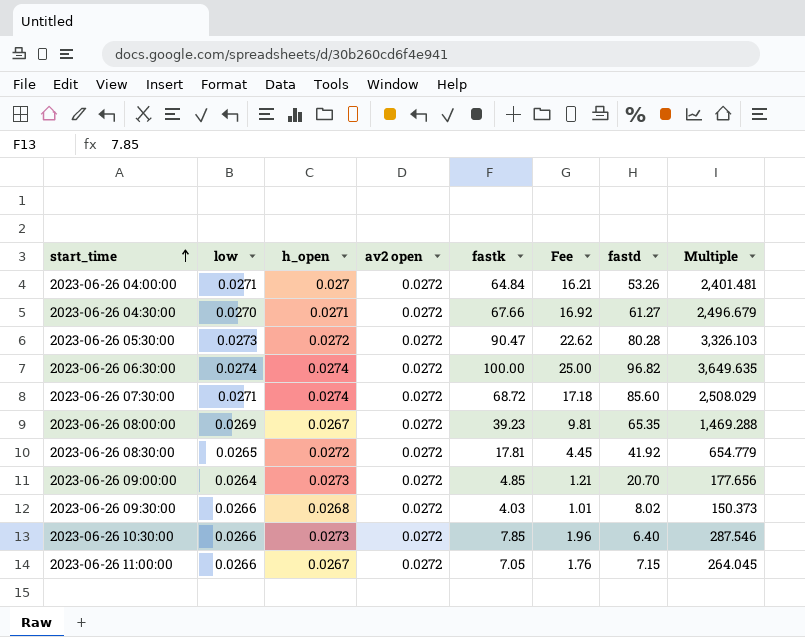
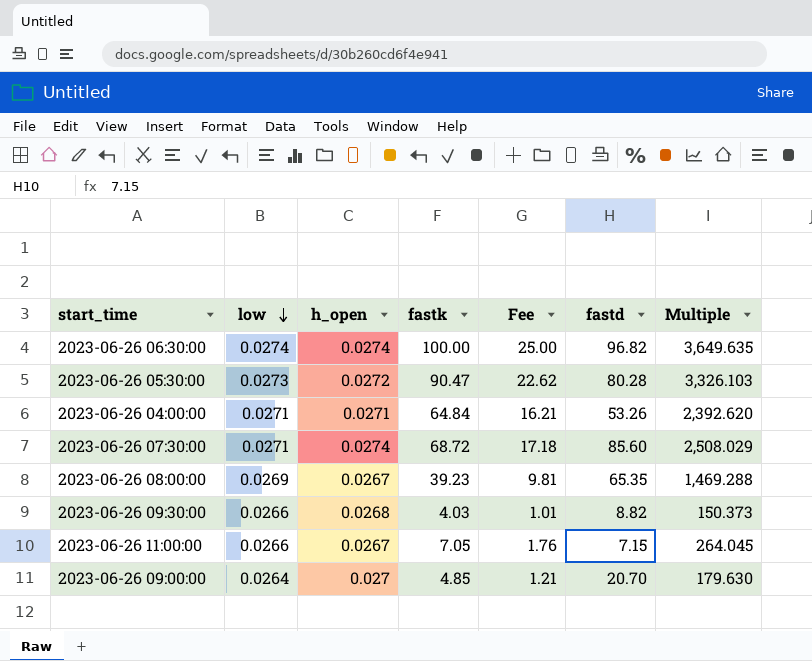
row order: start_time ascending -> low descending
column av2 open | position: 4 -> none
row 2023-06-26 04:30:00: 0.0270 | 0.0271 | 0.0272 | 67.66 | 16.92 | 61.27 | 2,496.679 -> none
row 2023-06-26 08:30:00: 0.0265 | 0.0272 | 0.0272 | 17.81 | 4.45 | 41.92 | 654.779 -> none
row 2023-06-26 10:30:00: 0.0266 | 0.0273 | 0.0272 | 7.85 | 1.96 | 6.40 | 287.546 -> none
2023-06-26 04:00:00 | h_open: 0.027 -> 0.0271
2023-06-26 04:00:00 | Multiple: 2,401.481 -> 2,392.620
2023-06-26 09:30:00 | fastd: 8.02 -> 8.82
2023-06-26 09:00:00 | h_open: 0.0273 -> 0.027
2023-06-26 09:00:00 | Multiple: 177.656 -> 179.630

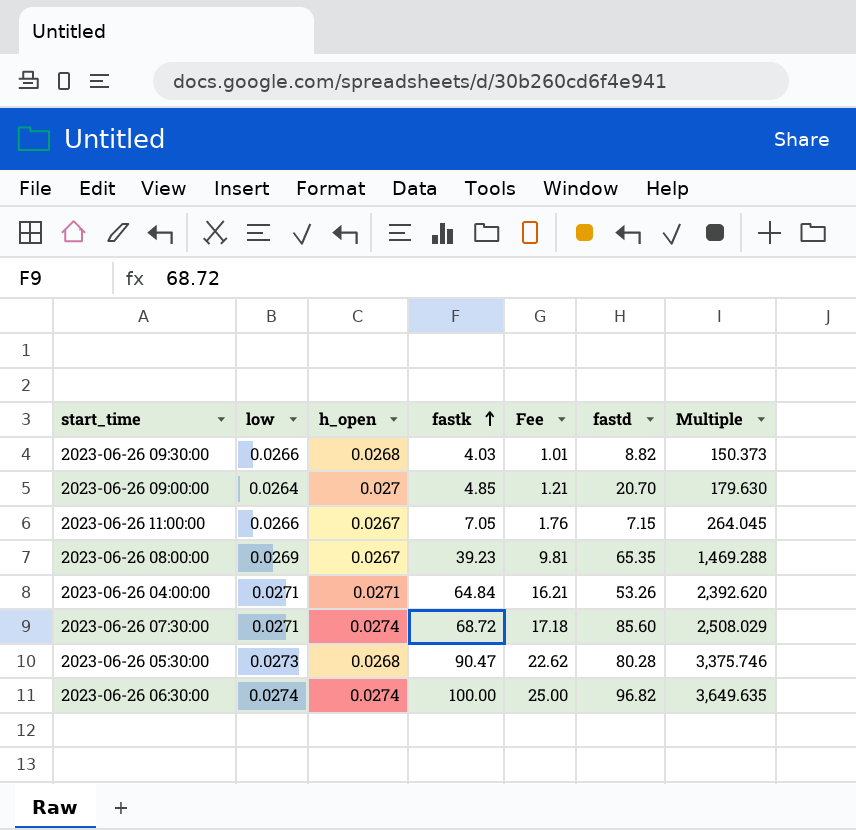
row order: low descending -> fastk ascending
2023-06-26 05:30:00 | h_open: 0.0272 -> 0.0268
2023-06-26 05:30:00 | Multiple: 3,326.103 -> 3,375.746

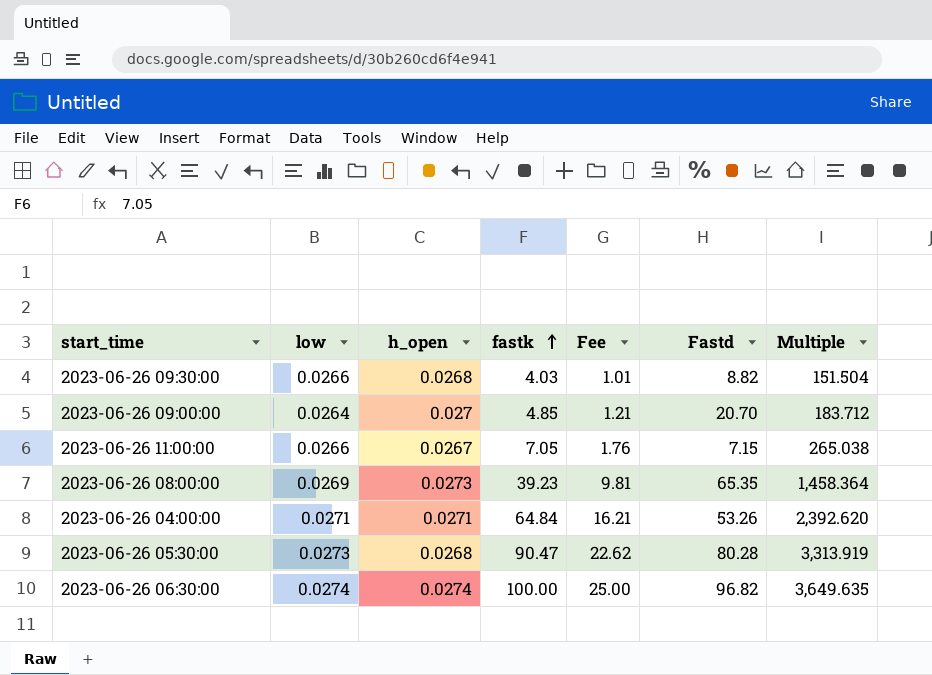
column name: fastd -> Fastd
column Multiple | formula: [fastk] / [h_open] -> [fastk] / [low]
row 2023-06-26 07:30:00: 0.0271 | 0.0274 | 68.72 | 17.18 | 85.60 | 2,508.029 -> none
2023-06-26 08:00:00 | h_open: 0.0267 -> 0.0273

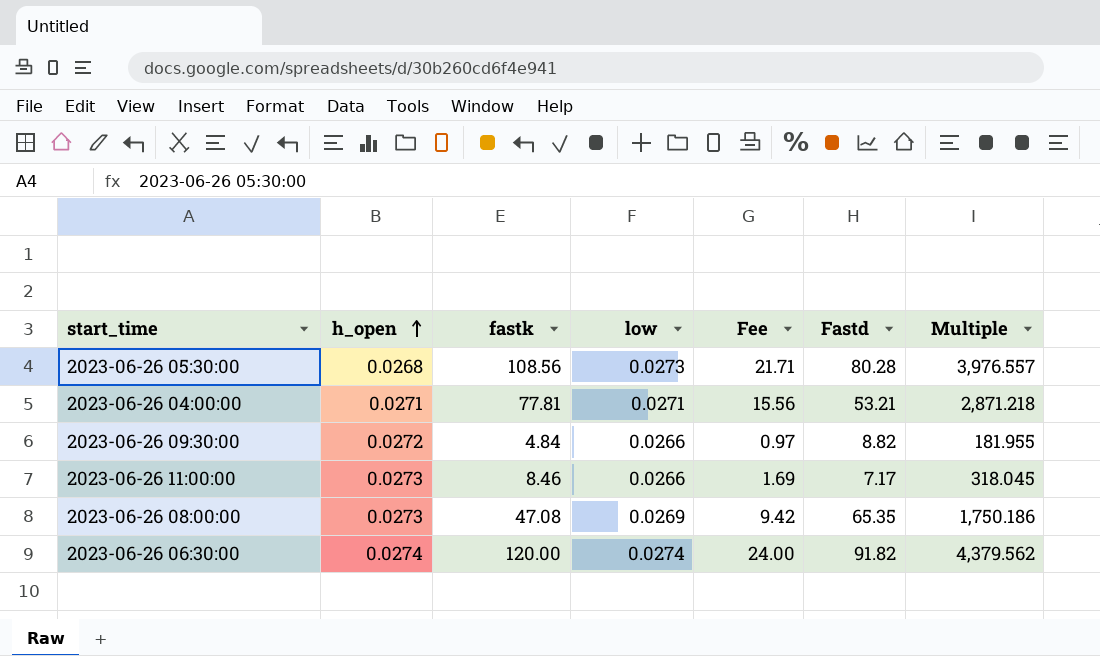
row order: fastk ascending -> h_open ascending
column low | position: 2 -> 4
column Fee | formula: [fastk] * 0.25 -> [fastk] * 0.2
row 2023-06-26 09:00:00: 0.0264 | 0.027 | 4.85 | 1.21 | 20.70 | 183.712 -> none
2023-06-26 05:30:00 | fastk: 90.47 -> 108.56
2023-06-26 05:30:00 | Multiple: 3,313.919 -> 3,976.557
2023-06-26 04:00:00 | fastk: 64.84 -> 77.81
2023-06-26 04:00:00 | Fastd: 53.26 -> 53.21
2023-06-26 04:00:00 | Multiple: 2,392.620 -> 2,871.218
2023-06-26 09:30:00 | h_open: 0.0268 -> 0.0272
2023-06-26 09:30:00 | fastk: 4.03 -> 4.84
2023-06-26 09:30:00 | Multiple: 151.504 -> 181.955
2023-06-26 11:00:00 | h_open: 0.0267 -> 0.0273
2023-06-26 11:00:00 | fastk: 7.05 -> 8.46
2023-06-26 11:00:00 | Fastd: 7.15 -> 7.17
2023-06-26 11:00:00 | Multiple: 265.038 -> 318.045
2023-06-26 08:00:00 | fastk: 39.23 -> 47.08
2023-06-26 08:00:00 | Multiple: 1,458.364 -> 1,750.186
2023-06-26 06:30:00 | fastk: 100.00 -> 120.00
2023-06-26 06:30:00 | Fastd: 96.82 -> 91.82
2023-06-26 06:30:00 | Multiple: 3,649.635 -> 4,379.562

